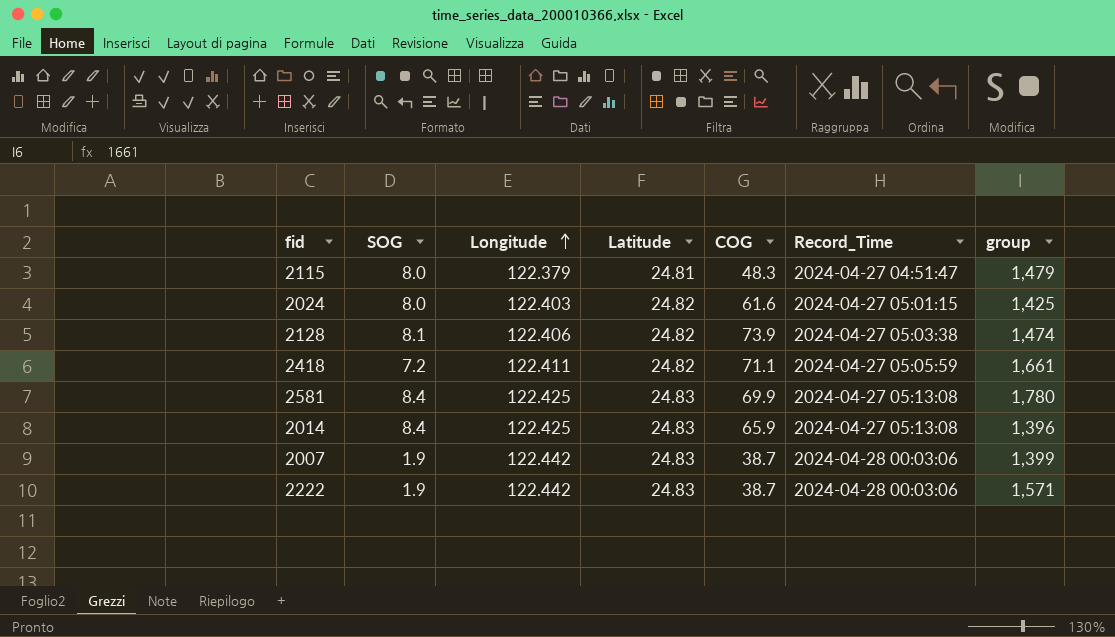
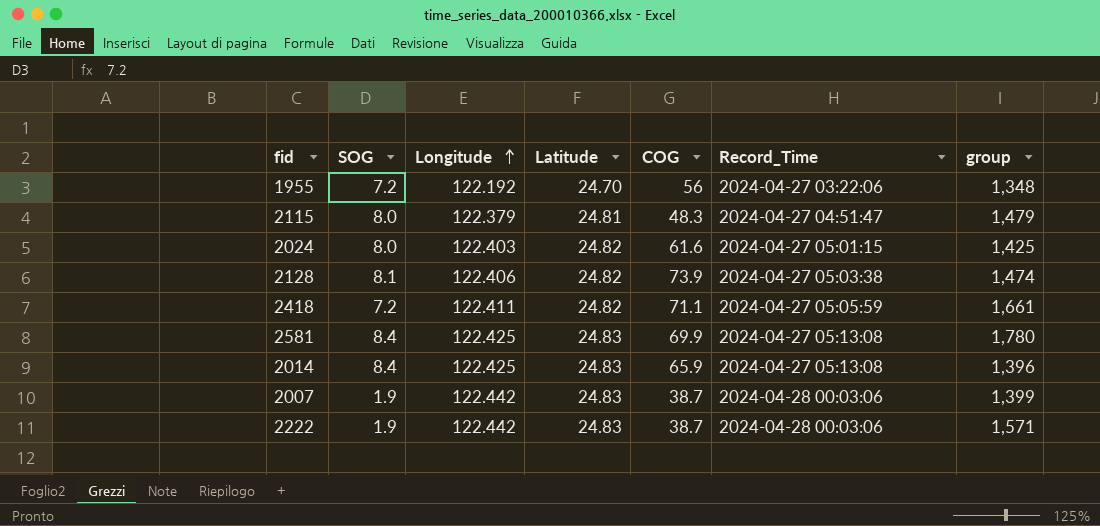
row 1955: none -> 7.2 | 122.192 | 24.70 | 56 | 2024-04-27 03:22:06 | 1,348

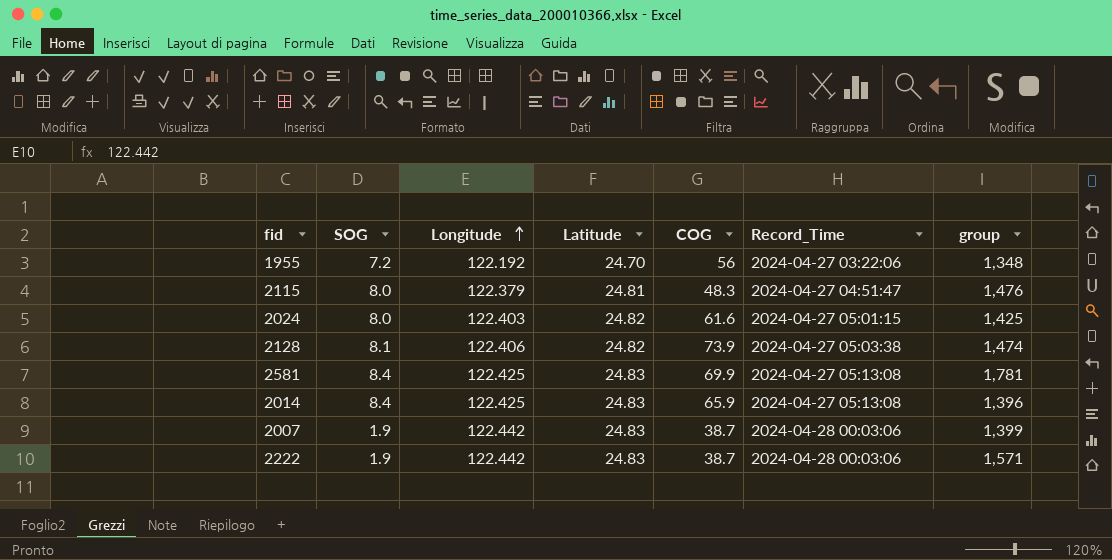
row 2418: 7.2 | 122.411 | 24.82 | 71.1 | 2024-04-27 05:05:59 | 1,661 -> none
2115 | group: 1,479 -> 1,476
2581 | group: 1,780 -> 1,781

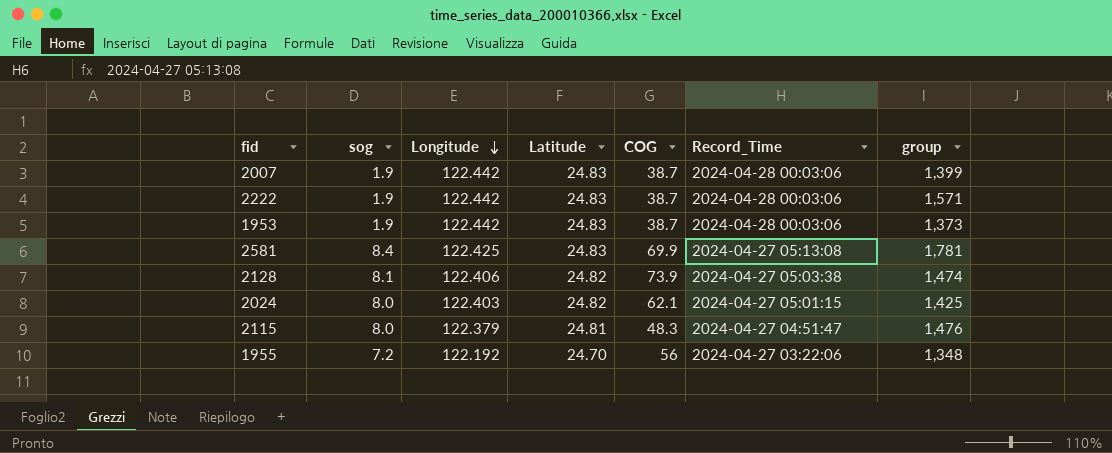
row order: Longitude ascending -> Longitude descending
column name: SOG -> sog
row 2014: 8.4 | 122.425 | 24.83 | 65.9 | 2024-04-27 05:13:08 | 1,396 -> none
row 1953: none -> 1.9 | 122.442 | 24.83 | 38.7 | 2024-04-28 00:03:06 | 1,373
2024 | COG: 61.6 -> 62.1

